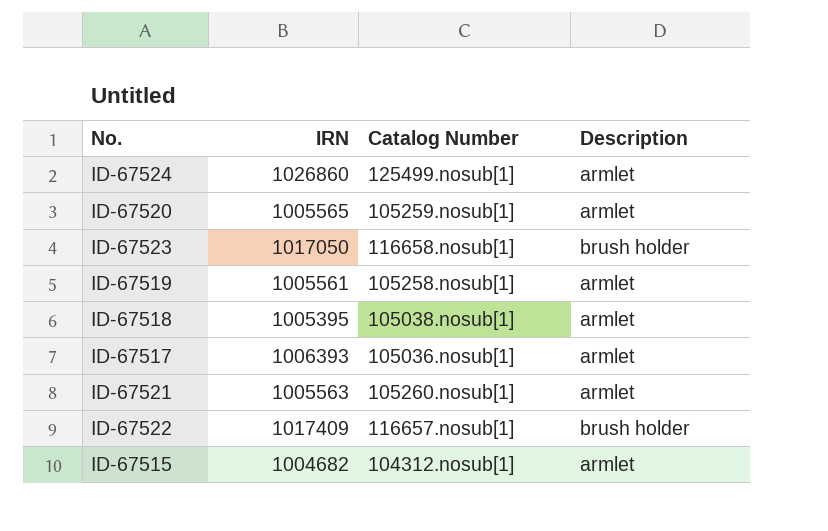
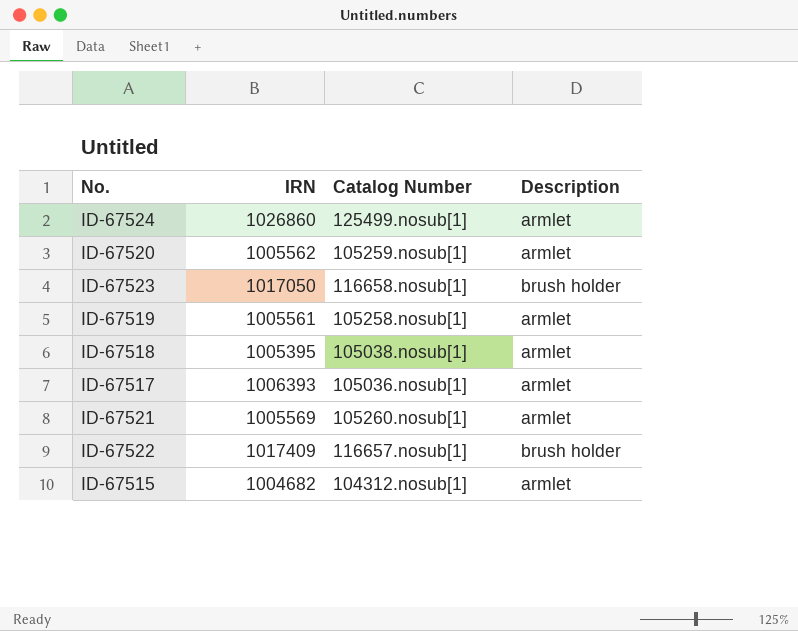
ID-67520 | IRN: 1005565 -> 1005562
ID-67521 | IRN: 1005563 -> 1005569

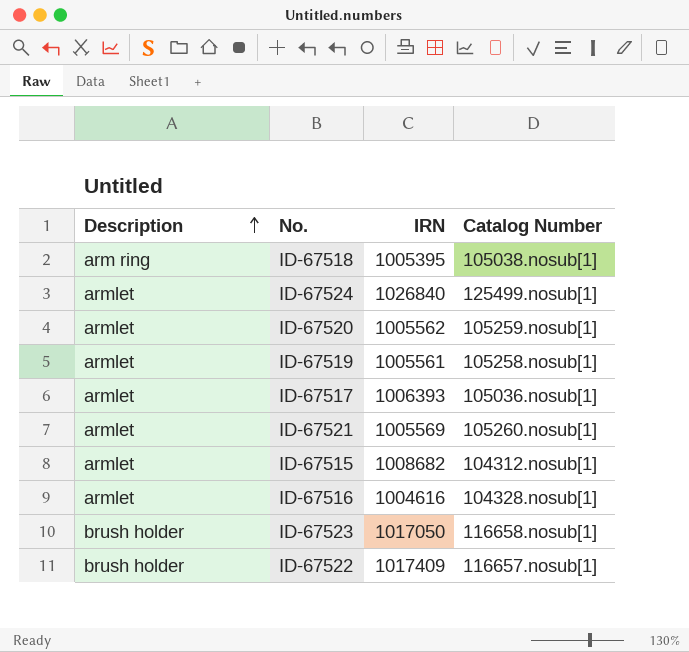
row order: none -> Description ascending
column Description | position: 4 -> 1
ID-67518 | Description: armlet -> arm ring
ID-67524 | IRN: 1026860 -> 1026840
ID-67515 | IRN: 1004682 -> 1008682
row ID-67516: none -> armlet | 1004616 | 104328.nosub[1]

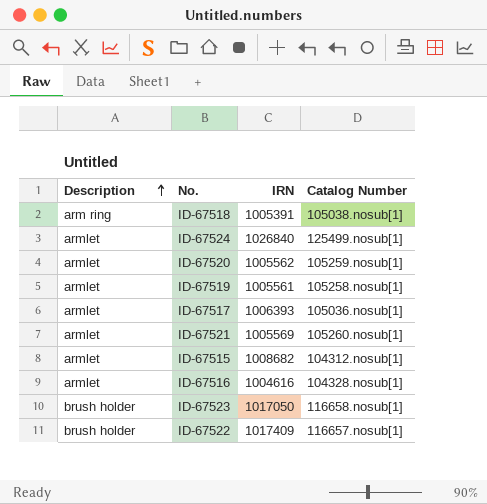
ID-67518 | IRN: 1005395 -> 1005391

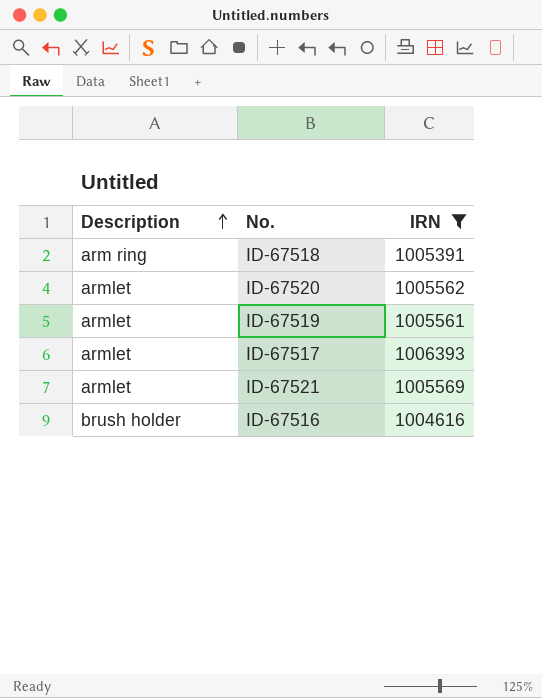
filter: none -> IRN <= 1006393
column Catalog Number | position: 4 -> none
ID-67516 | Description: armlet -> brush holder

